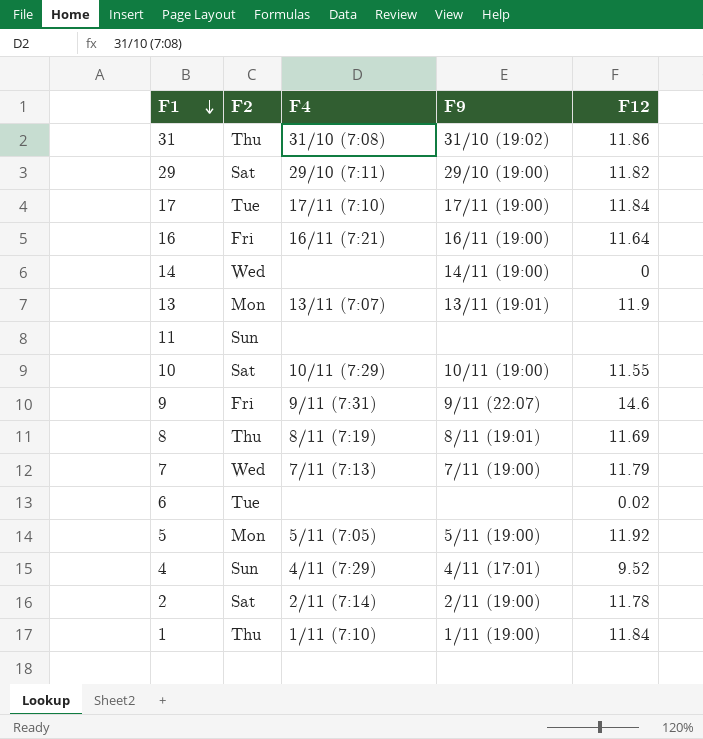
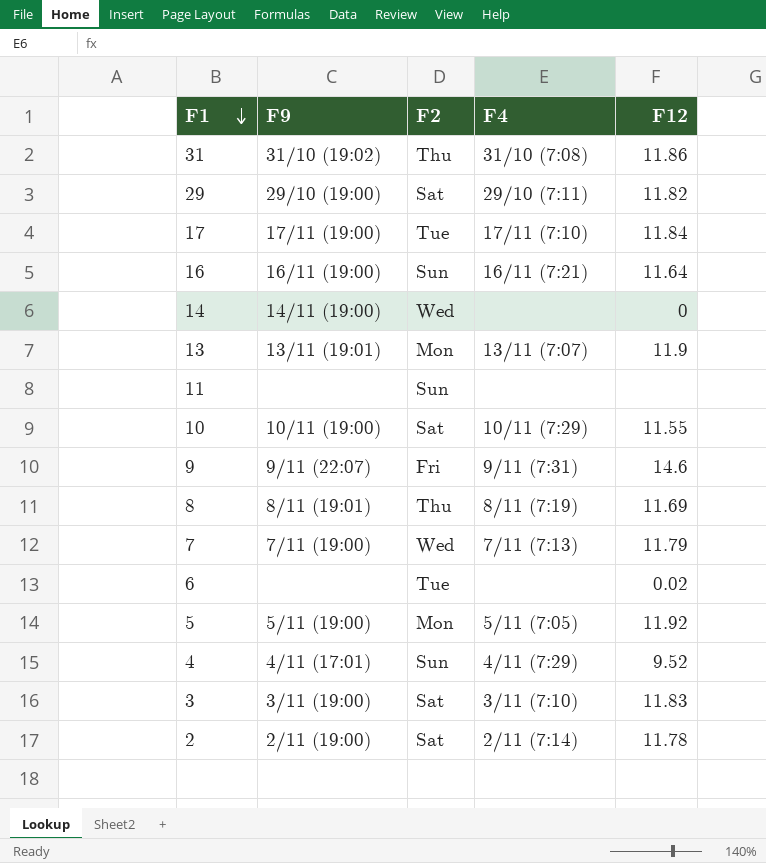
column F9 | position: 4 -> 2
row 1: Thu | 1/11 (7:10) | 1/11 (19:00) | 11.84 -> none
16 | F2: Fri -> Sun
row 3: none -> 3/11 (19:00) | Sat | 3/11 (7:10) | 11.83

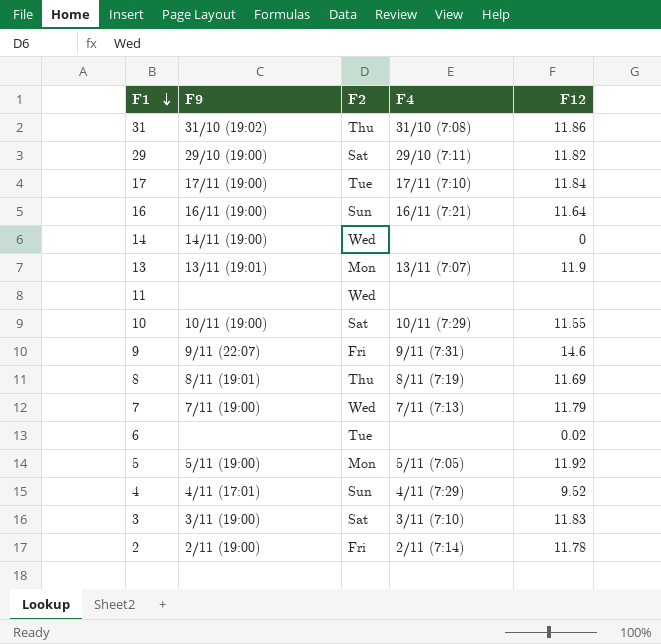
11 | F2: Sun -> Wed
2 | F2: Sat -> Fri

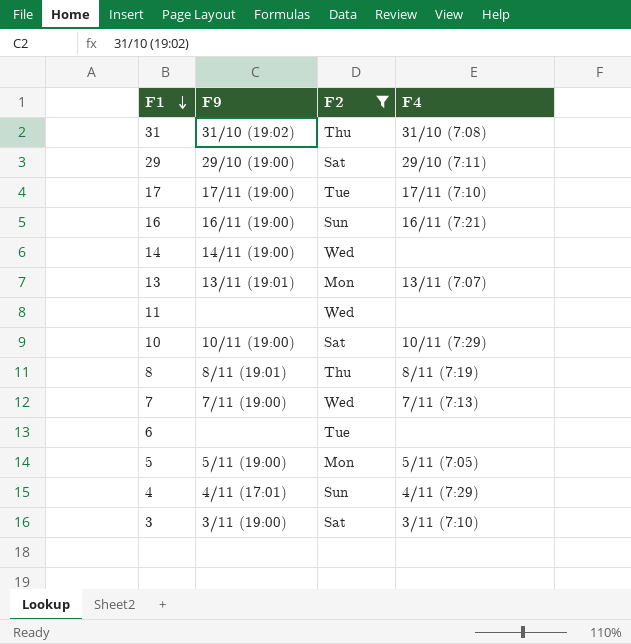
filter: none -> F2 != Fri
column F12 | position: 5 -> none

